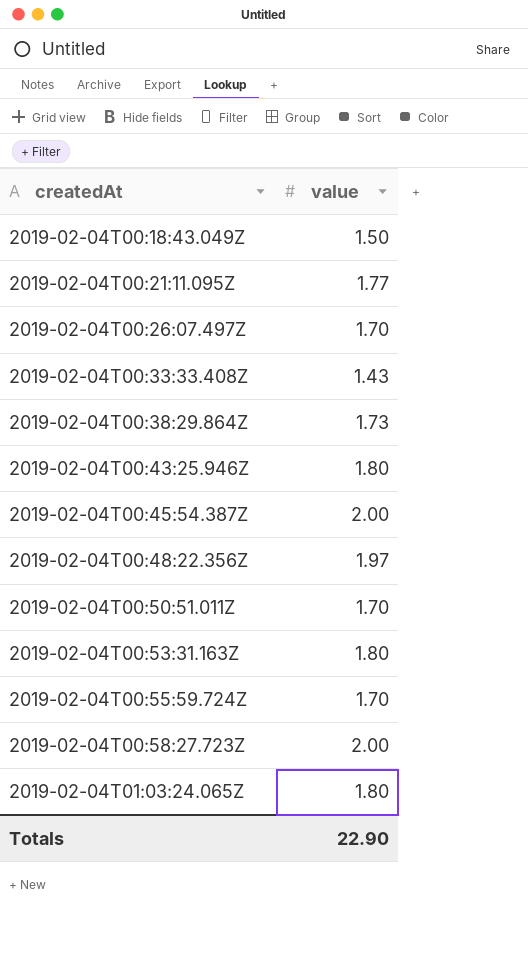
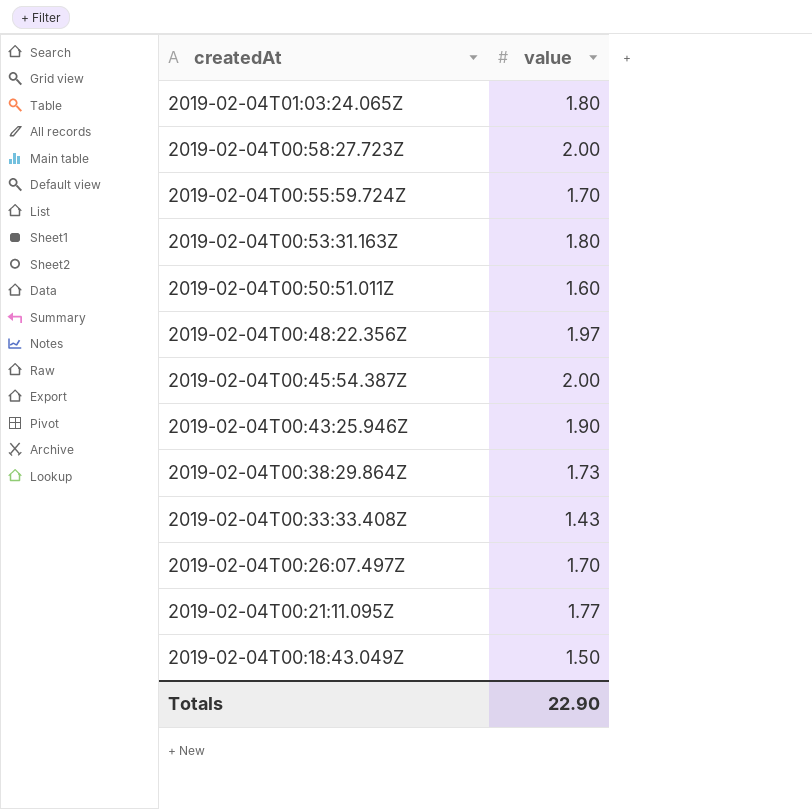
row order: createdAt ascending -> createdAt descending
2019-02-04T00:50:51.011Z | value: 1.70 -> 1.60
2019-02-04T00:43:25.946Z | value: 1.80 -> 1.90

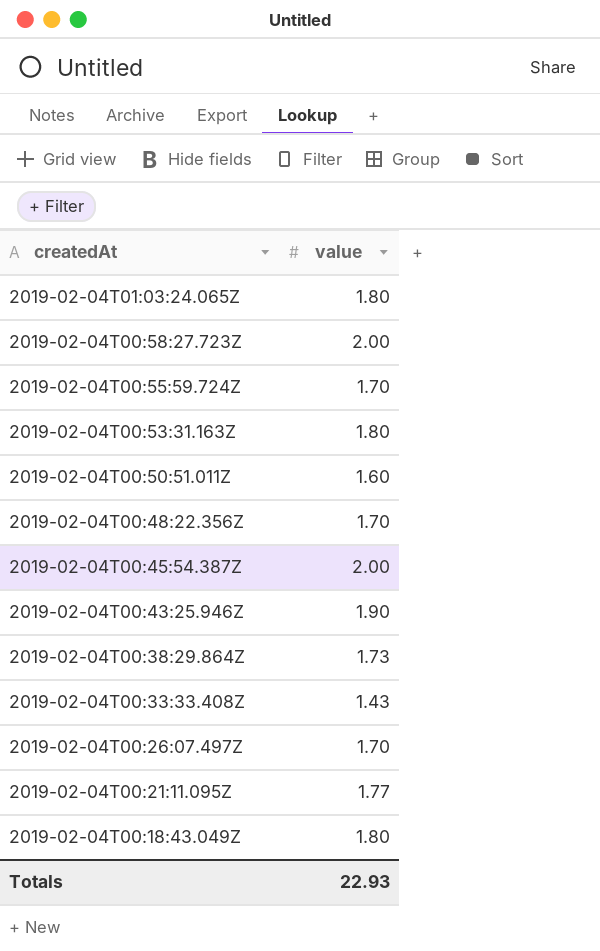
2019-02-04T00:48:22.356Z | value: 1.97 -> 1.70
2019-02-04T00:18:43.049Z | value: 1.50 -> 1.80
Totals | value: 22.90 -> 22.93

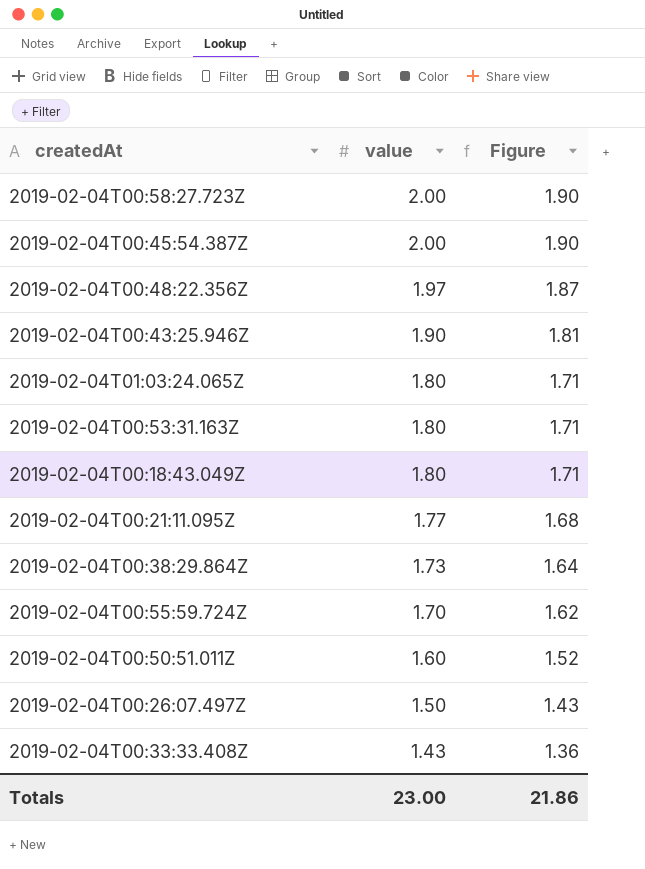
row order: createdAt descending -> value descending
column Figure | formula: none -> [value] * 0.95
2019-02-04T00:48:22.356Z | value: 1.70 -> 1.97
2019-02-04T00:26:07.497Z | value: 1.70 -> 1.50
Totals | value: 22.93 -> 23.00

